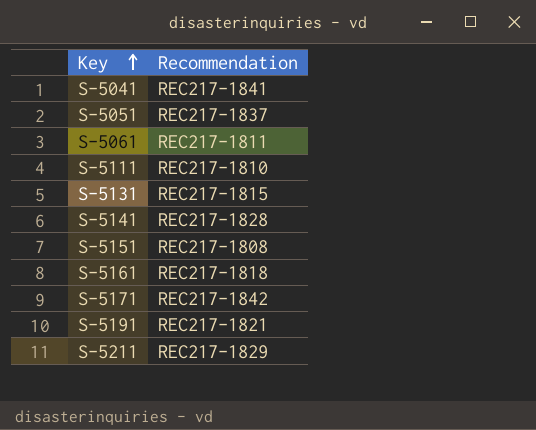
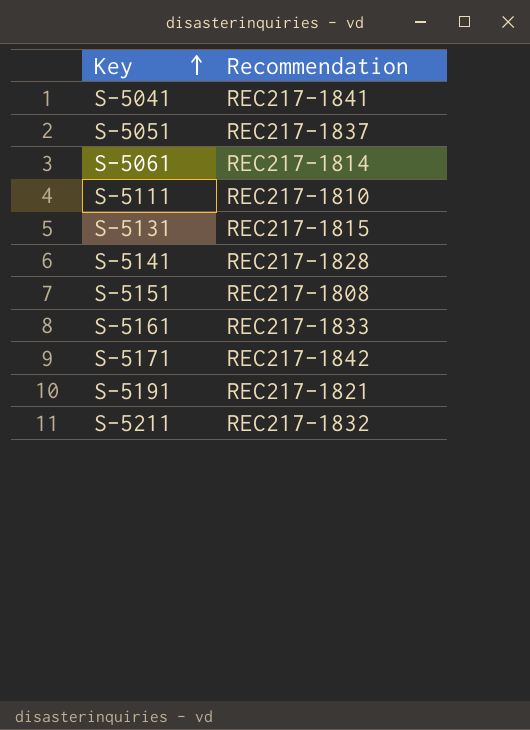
S-5061 | Recommendation: REC217-1811 -> REC217-1814
S-5161 | Recommendation: REC217-1818 -> REC217-1833
S-5211 | Recommendation: REC217-1829 -> REC217-1832

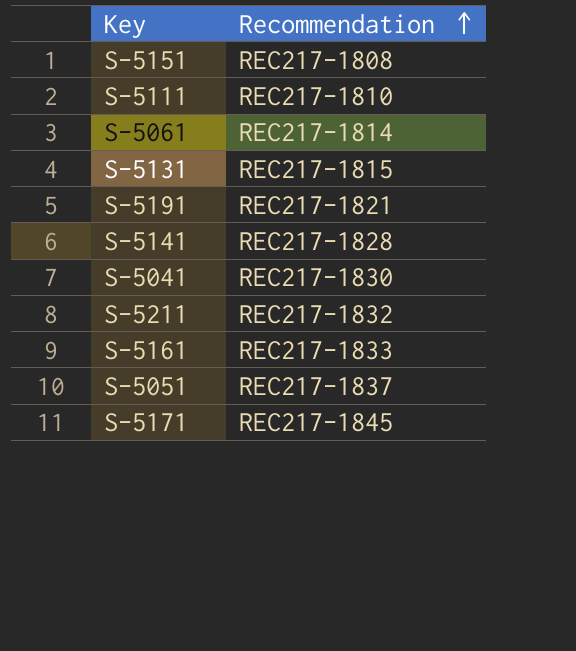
row order: Key ascending -> Recommendation ascending
S-5041 | Recommendation: REC217-1841 -> REC217-1830
S-5171 | Recommendation: REC217-1842 -> REC217-1845

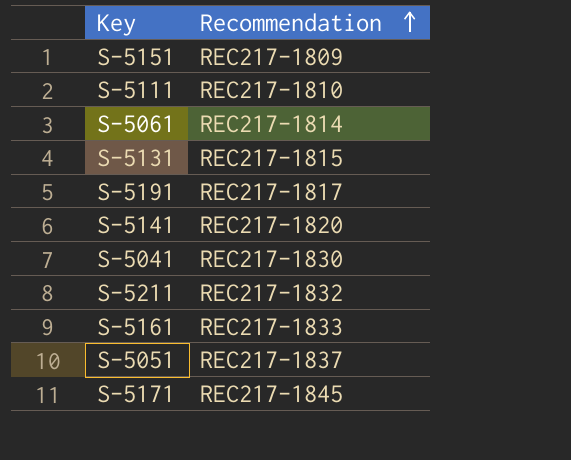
S-5151 | Recommendation: REC217-1808 -> REC217-1809
S-5191 | Recommendation: REC217-1821 -> REC217-1817
S-5141 | Recommendation: REC217-1828 -> REC217-1820

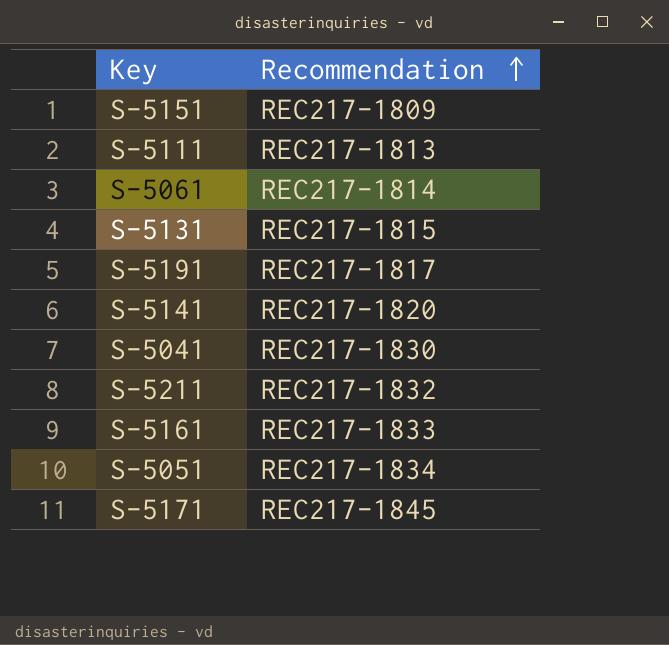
S-5111 | Recommendation: REC217-1810 -> REC217-1813
S-5051 | Recommendation: REC217-1837 -> REC217-1834

